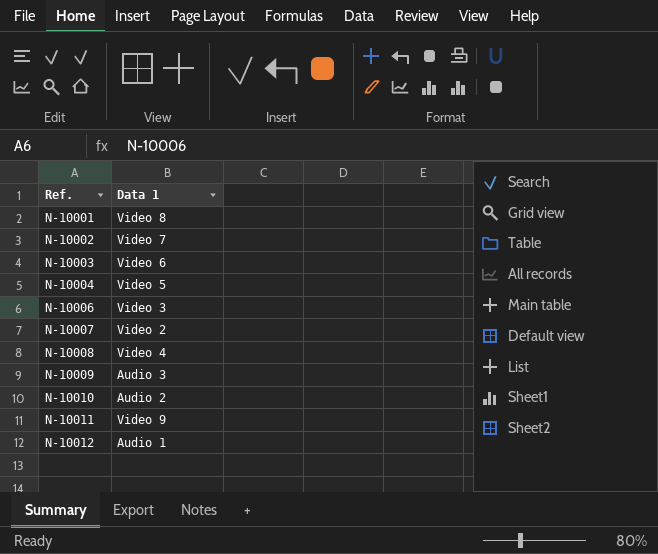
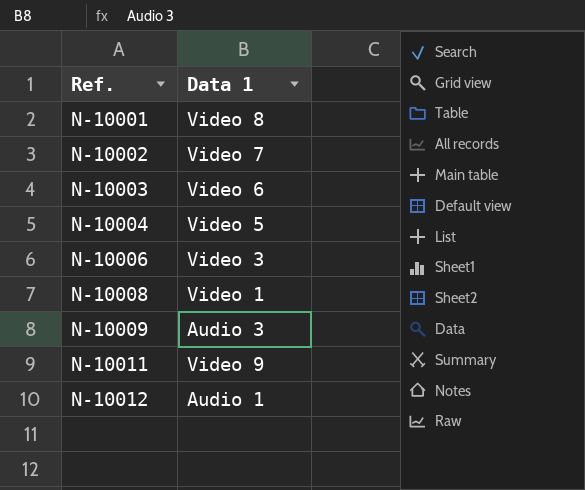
row N-10007: Video 2 -> none
row N-10010: Audio 2 -> none
N-10008 | Data 1: Video 4 -> Video 1

